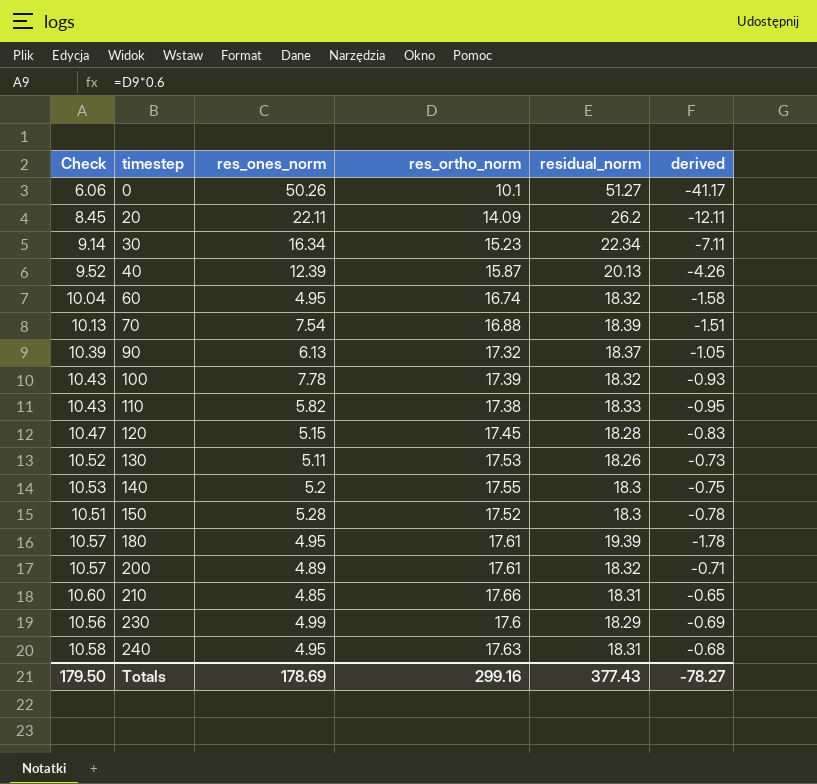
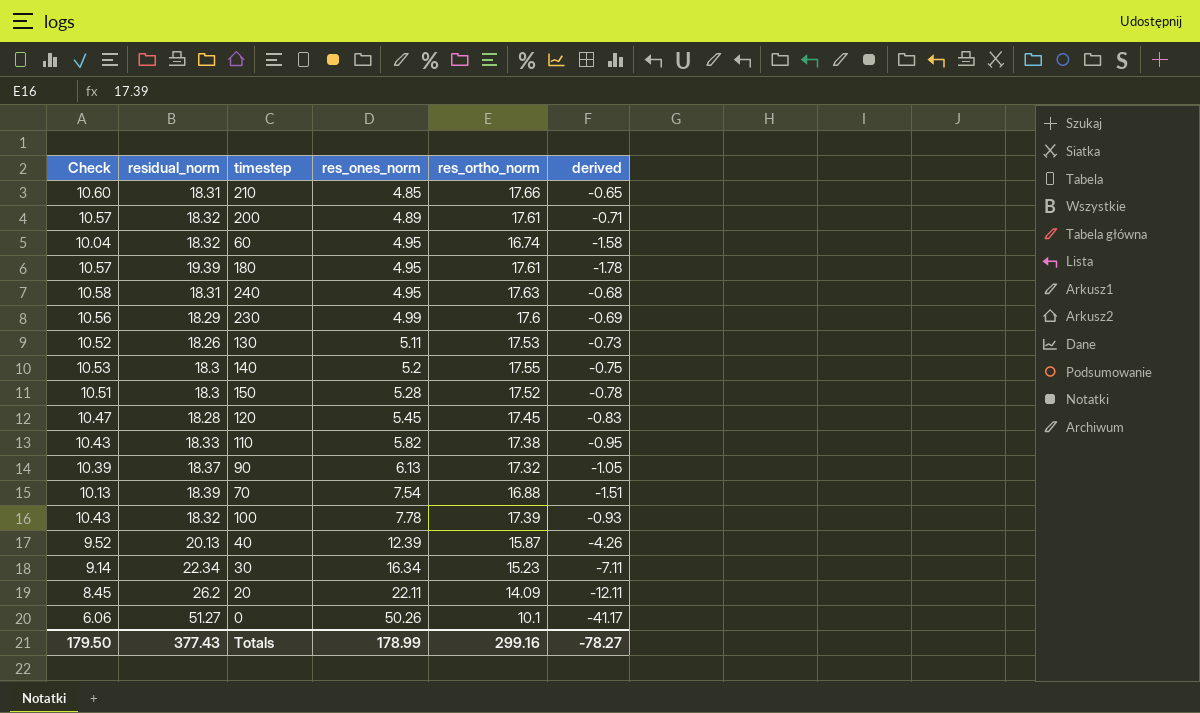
row order: timestep ascending -> res_ones_norm ascending
column residual_norm | position: 5 -> 2
120 | res_ones_norm: 5.15 -> 5.45
Totals | res_ones_norm: 178.69 -> 178.99

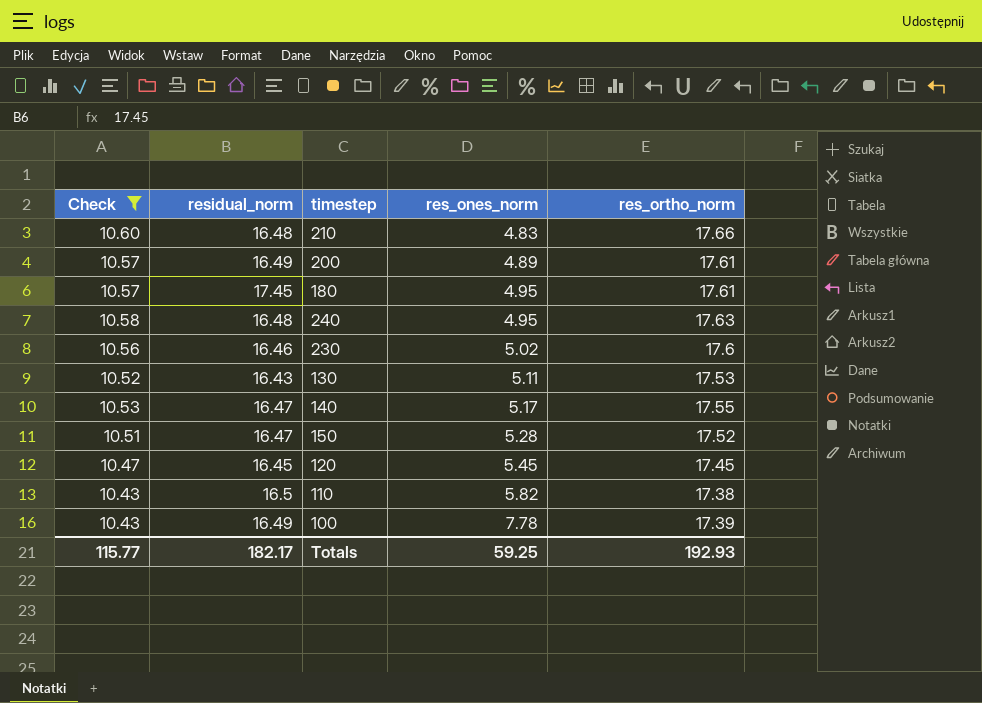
filter: none -> Check >= 10.43
column derived | formula: [res_ortho_norm] - [residual_norm] -> none
210 | residual_norm: 18.31 -> 16.48
210 | res_ones_norm: 4.85 -> 4.83
200 | residual_norm: 18.32 -> 16.49
180 | residual_norm: 19.39 -> 17.45
240 | residual_norm: 18.31 -> 16.48
230 | residual_norm: 18.29 -> 16.46
230 | res_ones_norm: 4.99 -> 5.02
130 | residual_norm: 18.26 -> 16.43
140 | residual_norm: 18.3 -> 16.47
140 | res_ones_norm: 5.2 -> 5.17
150 | residual_norm: 18.3 -> 16.47
120 | residual_norm: 18.28 -> 16.45
110 | residual_norm: 18.33 -> 16.5
100 | residual_norm: 18.32 -> 16.49
Totals | Check: 179.50 -> 115.77
Totals | residual_norm: 377.43 -> 182.17
Totals | res_ones_norm: 178.99 -> 59.25
Totals | res_ortho_norm: 299.16 -> 192.93

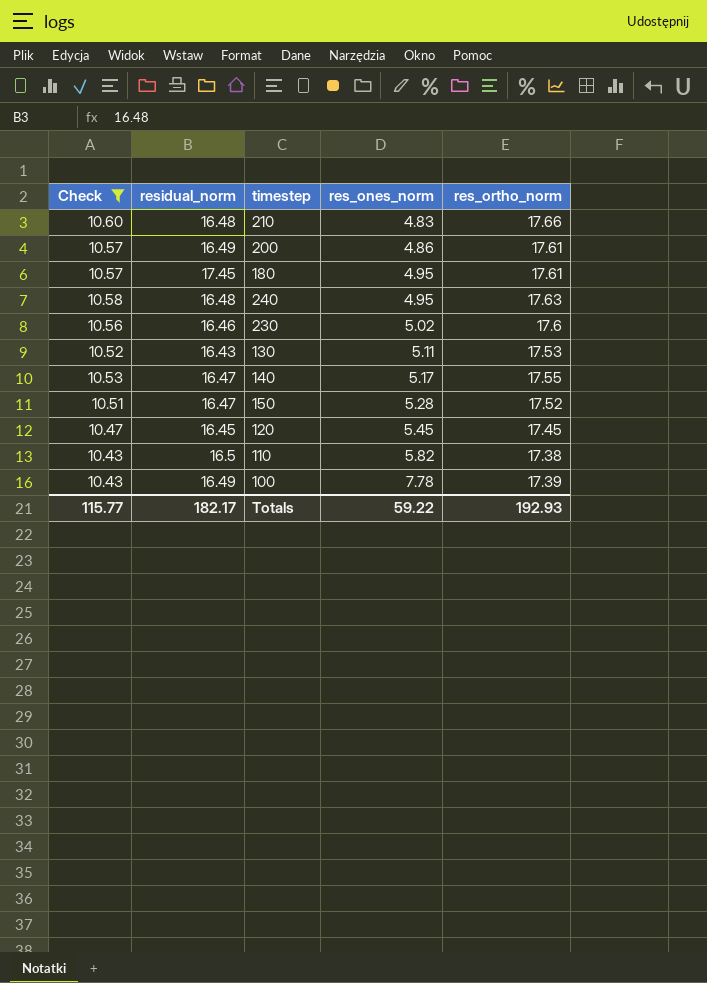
200 | res_ones_norm: 4.89 -> 4.86
Totals | res_ones_norm: 59.25 -> 59.22

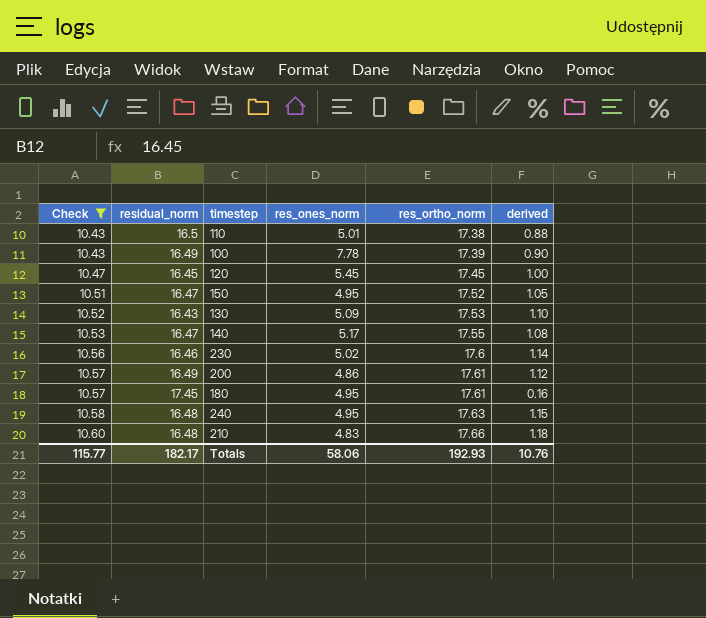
row order: res_ones_norm ascending -> Check ascending
column derived | formula: none -> [res_ortho_norm] - [residual_norm]
110 | res_ones_norm: 5.82 -> 5.01
150 | res_ones_norm: 5.28 -> 4.95
130 | res_ones_norm: 5.11 -> 5.09
Totals | res_ones_norm: 59.22 -> 58.06

